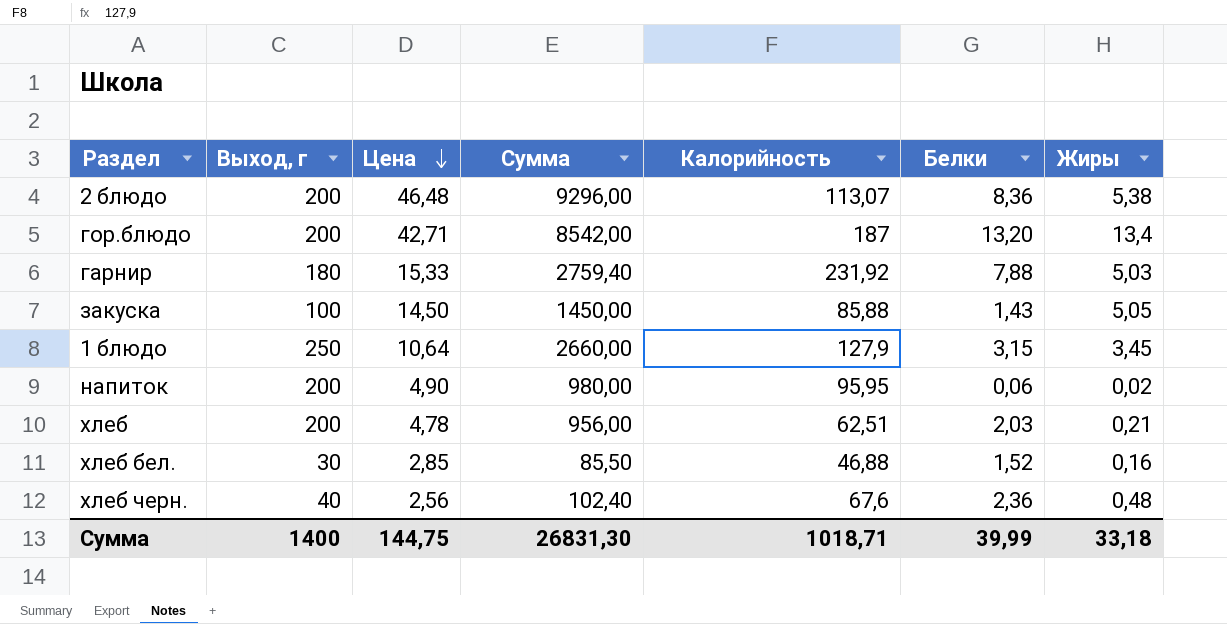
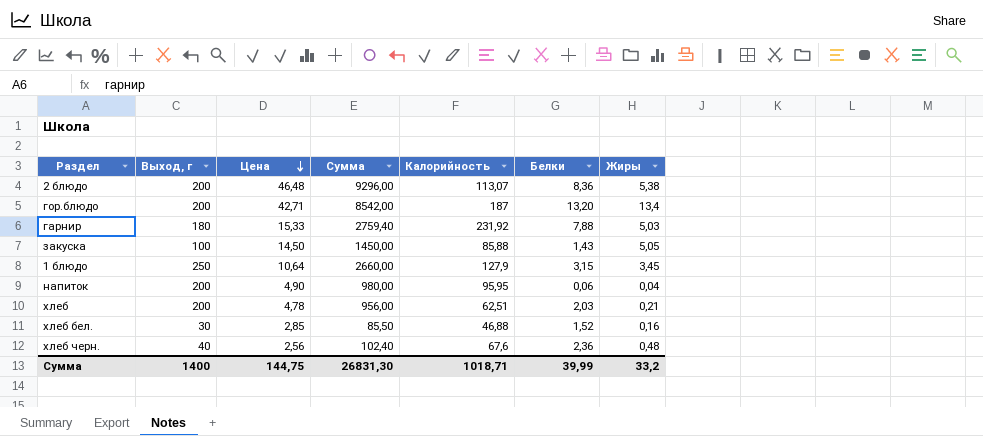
напиток | Жиры: 0,02 -> 0,04
Сумма | Жиры: 33,18 -> 33,2

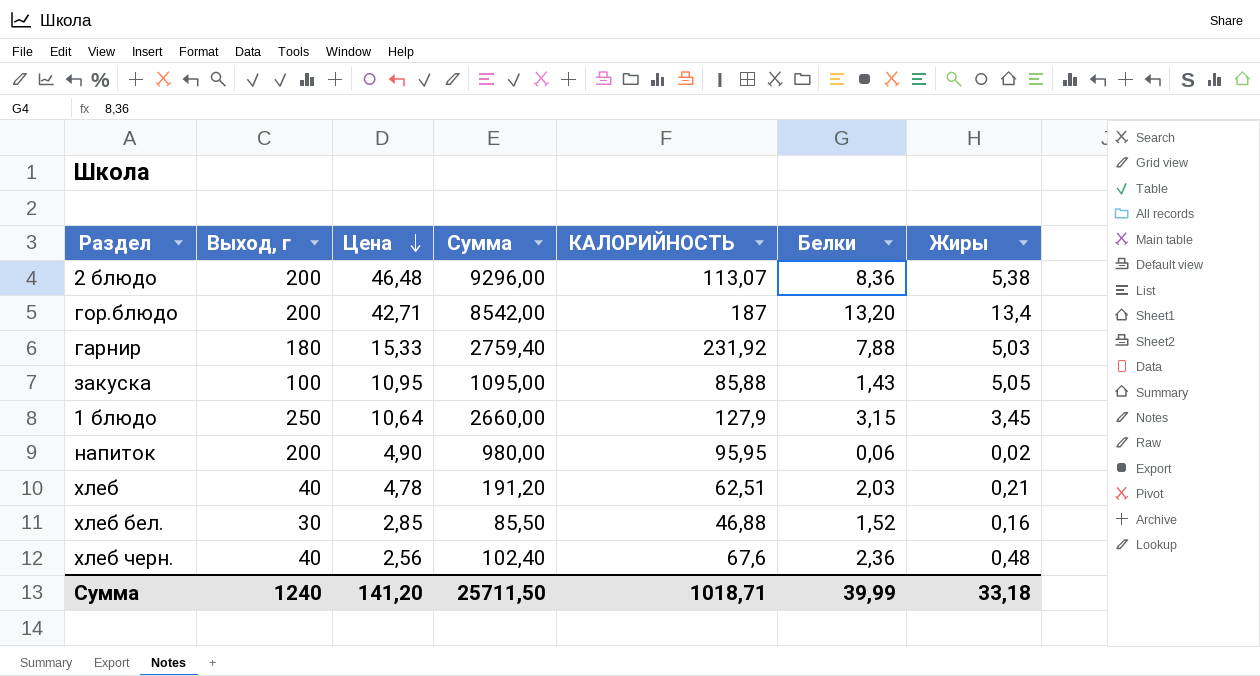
column name: Калорийность -> КАЛОРИЙНОСТЬ
закуска | Цена: 14,50 -> 10,95
закуска | Сумма: 1450,00 -> 1095,00
напиток | Жиры: 0,04 -> 0,02
хлеб | Выход, г: 200 -> 40
хлеб | Сумма: 956,00 -> 191,20
Сумма | Выход, г: 1400 -> 1240
Сумма | Цена: 144,75 -> 141,20
Сумма | Сумма: 26831,30 -> 25711,50
Сумма | Жиры: 33,2 -> 33,18

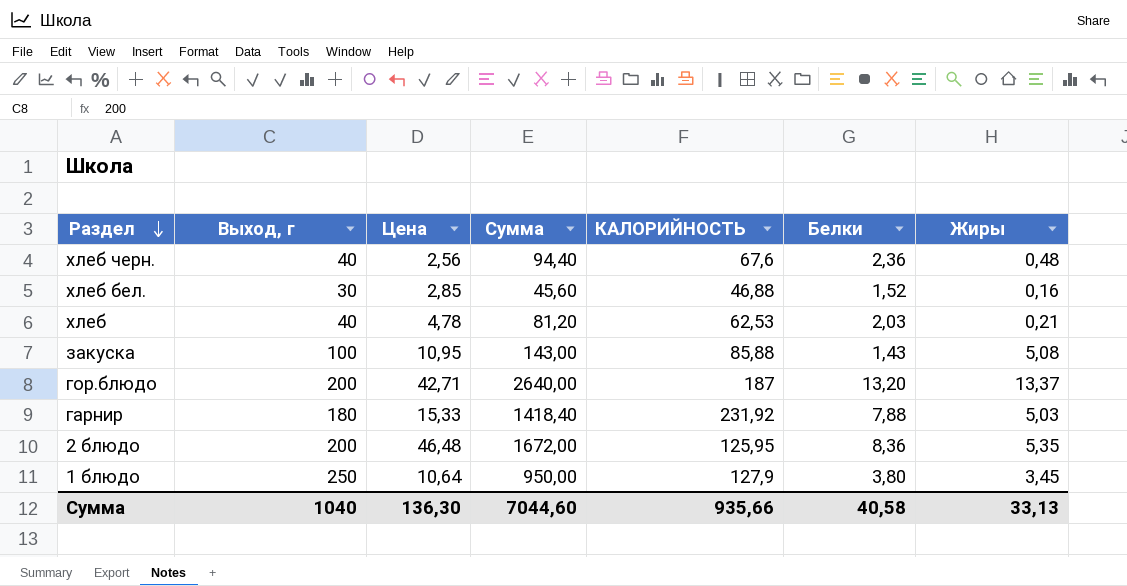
row order: Цена descending -> Раздел descending
column Сумма | formula: [Выход, г] * [Цена] -> [Выход, г] * [Белки]
row напиток: 200 | 4,90 | 980,00 | 95,95 | 0,06 | 0,02 -> none
хлеб | КАЛОРИЙНОСТЬ: 62,51 -> 62,53
закуска | Жиры: 5,05 -> 5,08
гор.блюдо | Жиры: 13,4 -> 13,37
2 блюдо | КАЛОРИЙНОСТЬ: 113,07 -> 125,95
2 блюдо | Жиры: 5,38 -> 5,35
1 блюдо | Белки: 3,15 -> 3,80
Сумма | Выход, г: 1240 -> 1040
Сумма | Цена: 141,20 -> 136,30
Сумма | Сумма: 25711,50 -> 7044,60
Сумма | КАЛОРИЙНОСТЬ: 1018,71 -> 935,66
Сумма | Белки: 39,99 -> 40,58
Сумма | Жиры: 33,18 -> 33,13

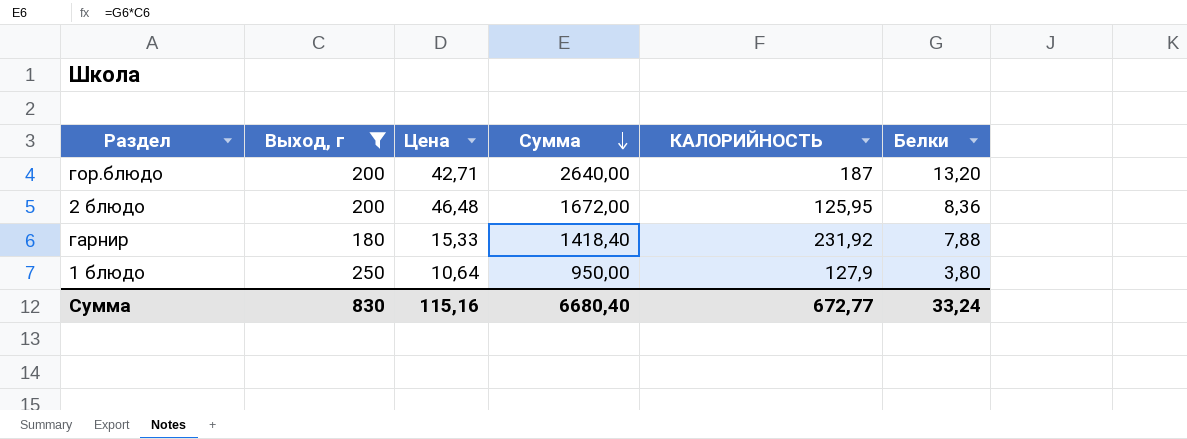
filter: none -> Выход, г >= 180
row order: Раздел descending -> Сумма descending
column Жиры | position: 7 -> none
Сумма | Выход, г: 1040 -> 830
Сумма | Цена: 136,30 -> 115,16
Сумма | Сумма: 7044,60 -> 6680,40
Сумма | КАЛОРИЙНОСТЬ: 935,66 -> 672,77
Сумма | Белки: 40,58 -> 33,24

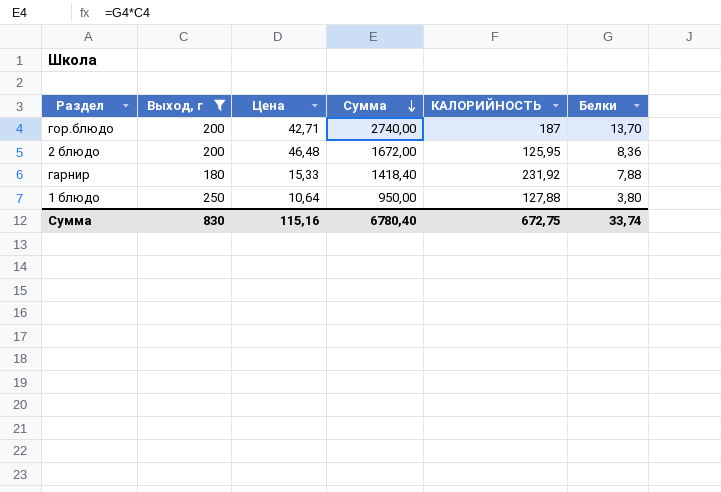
гор.блюдо | Сумма: 2640,00 -> 2740,00
гор.блюдо | Белки: 13,20 -> 13,70
1 блюдо | КАЛОРИЙНОСТЬ: 127,9 -> 127,88
Сумма | Сумма: 6680,40 -> 6780,40
Сумма | КАЛОРИЙНОСТЬ: 672,77 -> 672,75
Сумма | Белки: 33,24 -> 33,74

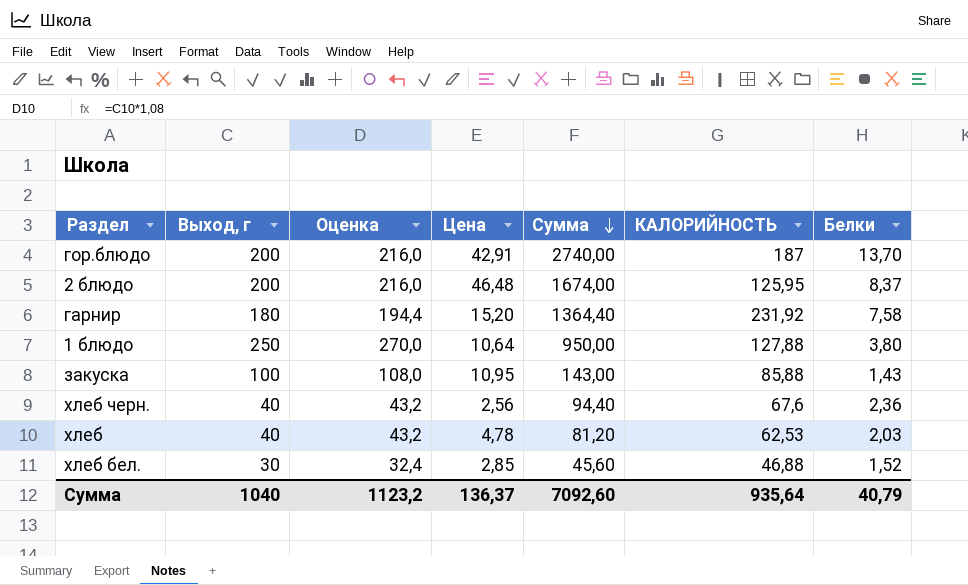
filter: Выход, г >= 180 -> none
column Оценка | formula: none -> [Выход, г] * 1,08
гор.блюдо | Цена: 42,71 -> 42,91
2 блюдо | Сумма: 1672,00 -> 1674,00
2 блюдо | Белки: 8,36 -> 8,37
гарнир | Цена: 15,33 -> 15,20
гарнир | Сумма: 1418,40 -> 1364,40
гарнир | Белки: 7,88 -> 7,58
Сумма | Выход, г: 830 -> 1040
Сумма | Цена: 115,16 -> 136,37
Сумма | Сумма: 6780,40 -> 7092,60
Сумма | КАЛОРИЙНОСТЬ: 672,75 -> 935,64
Сумма | Белки: 33,74 -> 40,79

